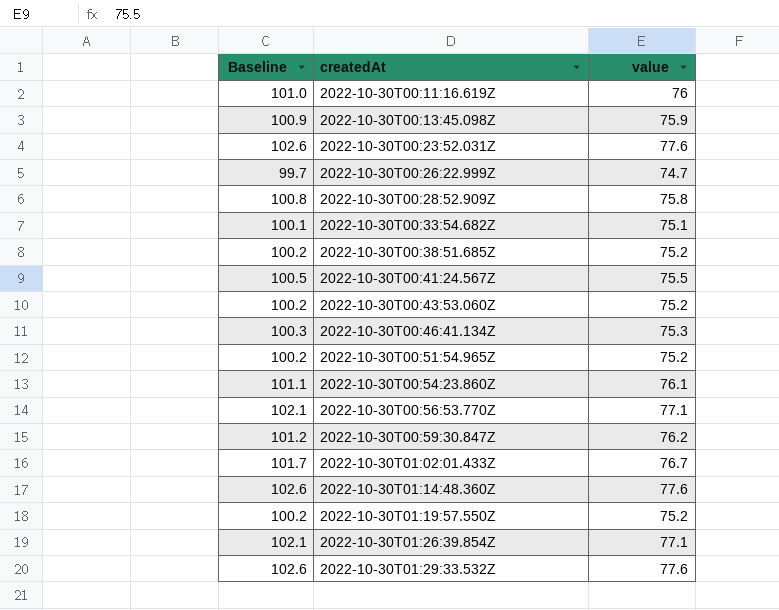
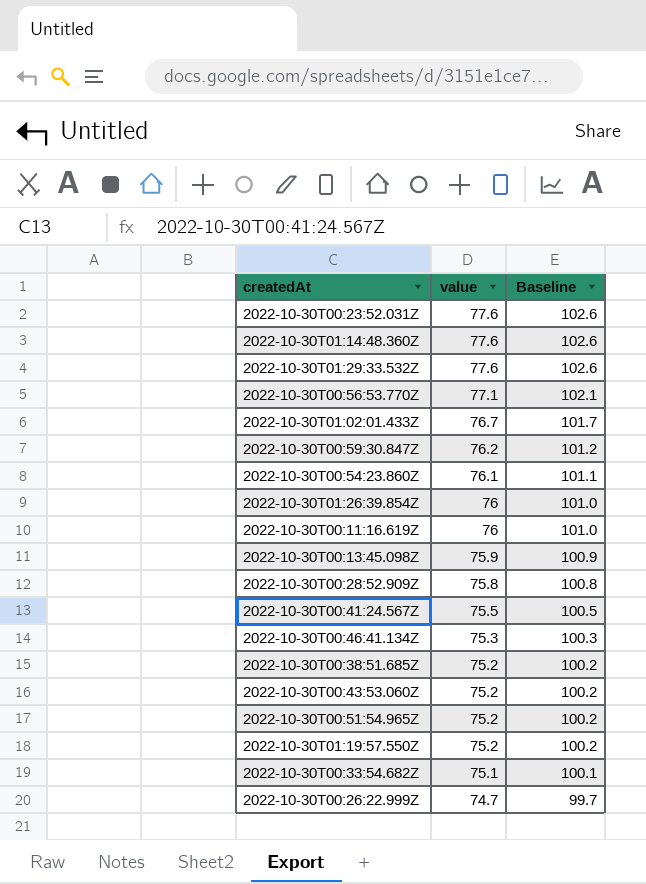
row order: createdAt ascending -> value descending
column Baseline | position: 1 -> 3
2022-10-30T01:26:39.854Z | value: 77.1 -> 76
2022-10-30T01:26:39.854Z | Baseline: 102.1 -> 101.0

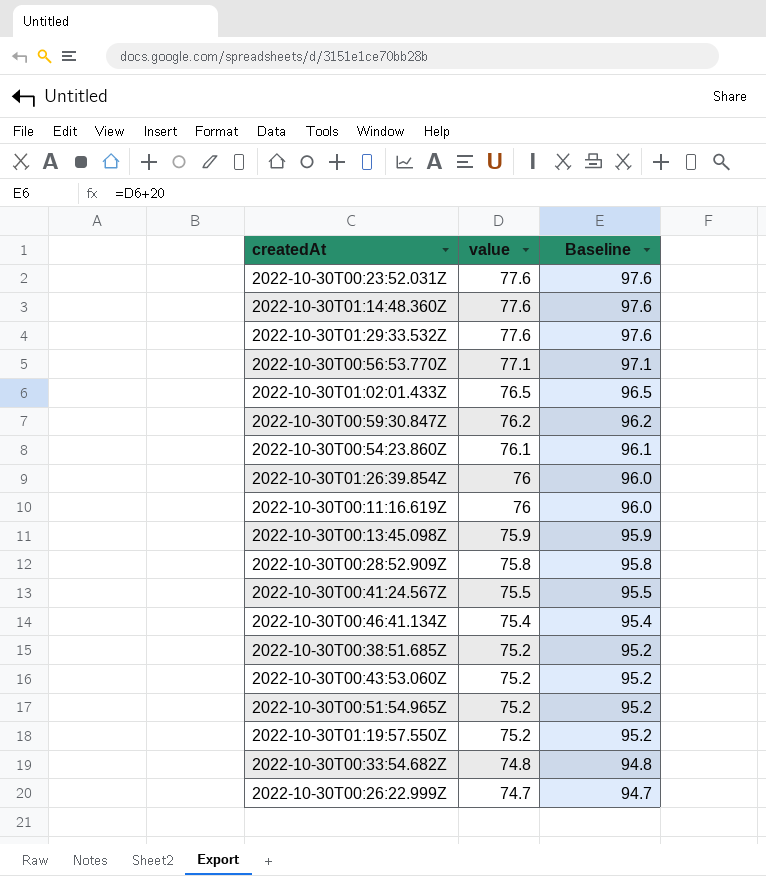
column Baseline | formula: [value] + 25 -> [value] + 20
2022-10-30T01:02:01.433Z | value: 76.7 -> 76.5
2022-10-30T00:46:41.134Z | value: 75.3 -> 75.4
2022-10-30T00:33:54.682Z | value: 75.1 -> 74.8

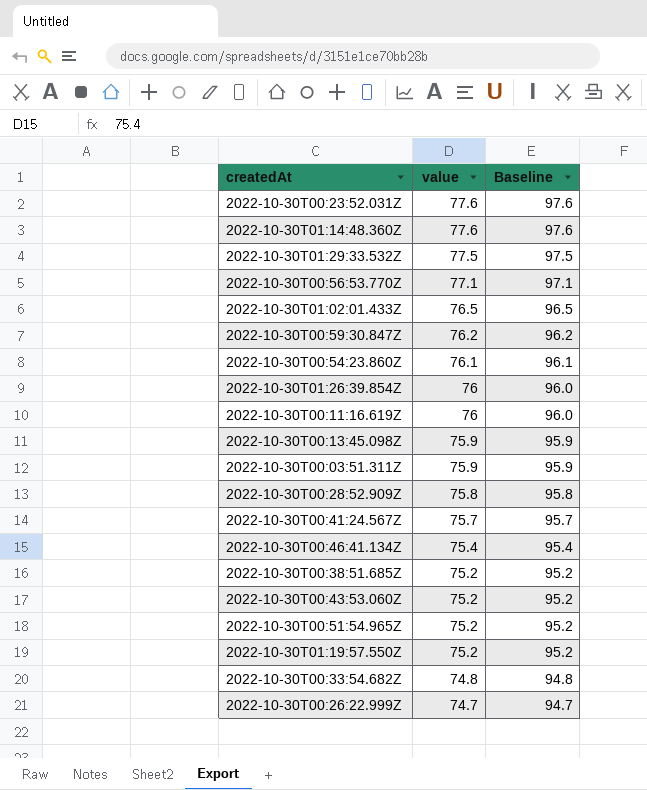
2022-10-30T01:29:33.532Z | value: 77.6 -> 77.5
2022-10-30T01:29:33.532Z | Baseline: 97.6 -> 97.5
row 2022-10-30T00:03:51.311Z: none -> 75.9 | 95.9
2022-10-30T00:41:24.567Z | value: 75.5 -> 75.7
2022-10-30T00:41:24.567Z | Baseline: 95.5 -> 95.7

